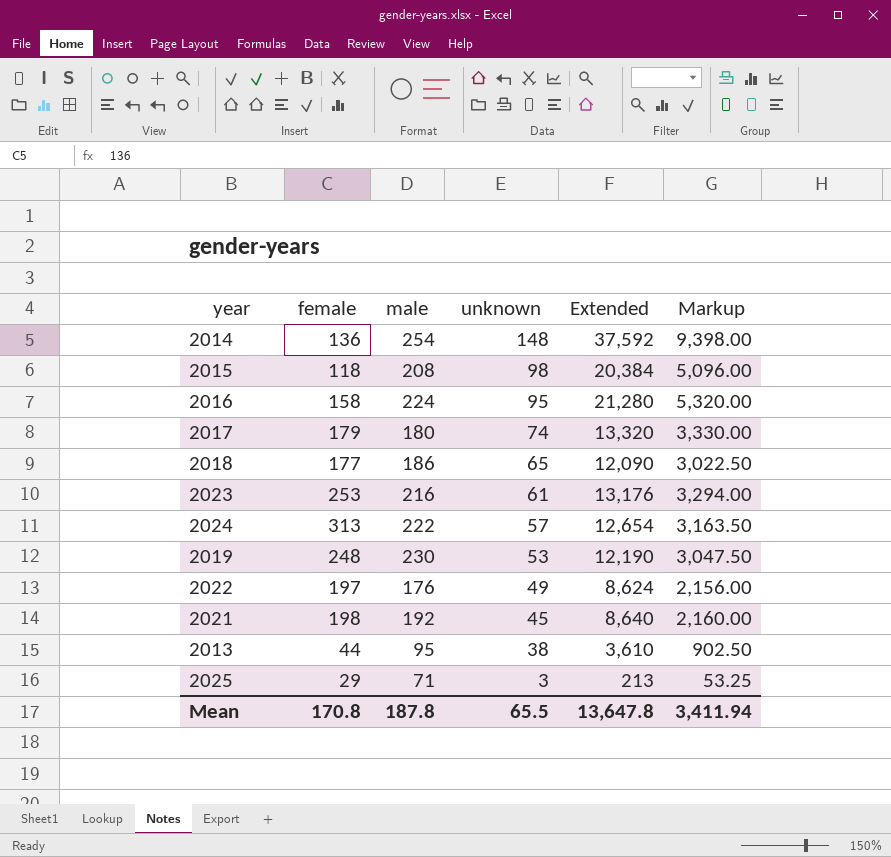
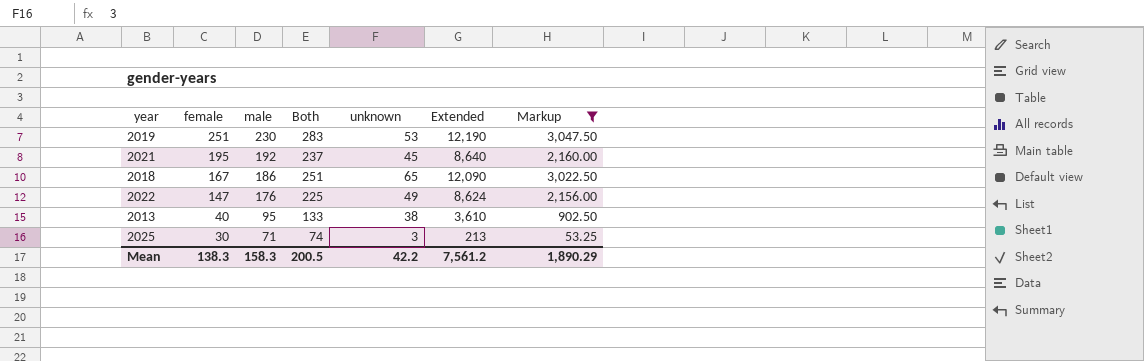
filter: none -> Markup <= 3,047.50
row order: unknown descending -> female descending
column Both | formula: none -> [male] + [unknown]
2019 | female: 248 -> 251
2021 | female: 198 -> 195
2018 | female: 177 -> 167
2022 | female: 197 -> 147
2013 | female: 44 -> 40
2025 | female: 29 -> 30
Mean | female: 170.8 -> 138.3
Mean | male: 187.8 -> 158.3
Mean | unknown: 65.5 -> 42.2
Mean | Extended: 13,647.8 -> 7,561.2
Mean | Markup: 3,411.94 -> 1,890.29

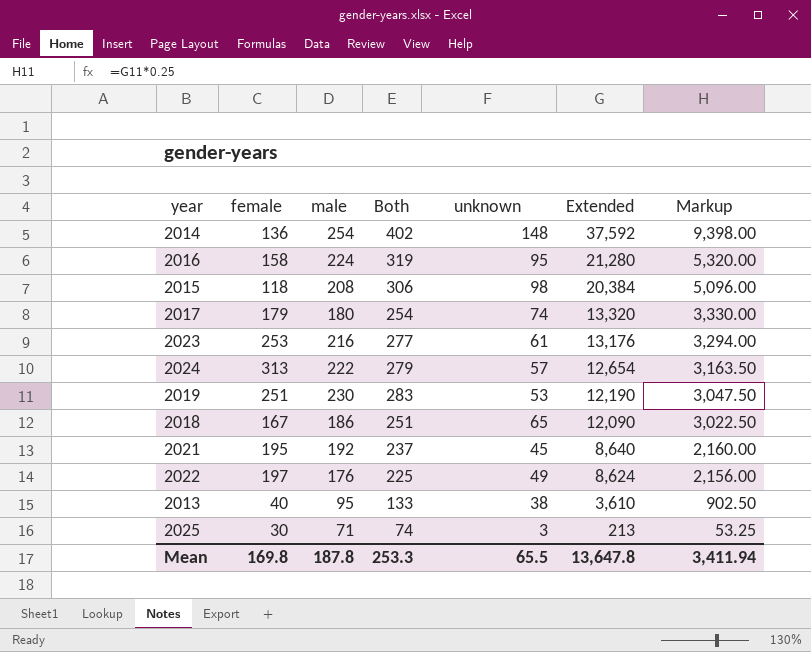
filter: Markup <= 3,047.50 -> none
row order: female descending -> Extended descending
2022 | female: 147 -> 197
Mean | female: 138.3 -> 169.8
Mean | male: 158.3 -> 187.8
Mean | Both: 200.5 -> 253.3
Mean | unknown: 42.2 -> 65.5
Mean | Extended: 7,561.2 -> 13,647.8
Mean | Markup: 1,890.29 -> 3,411.94

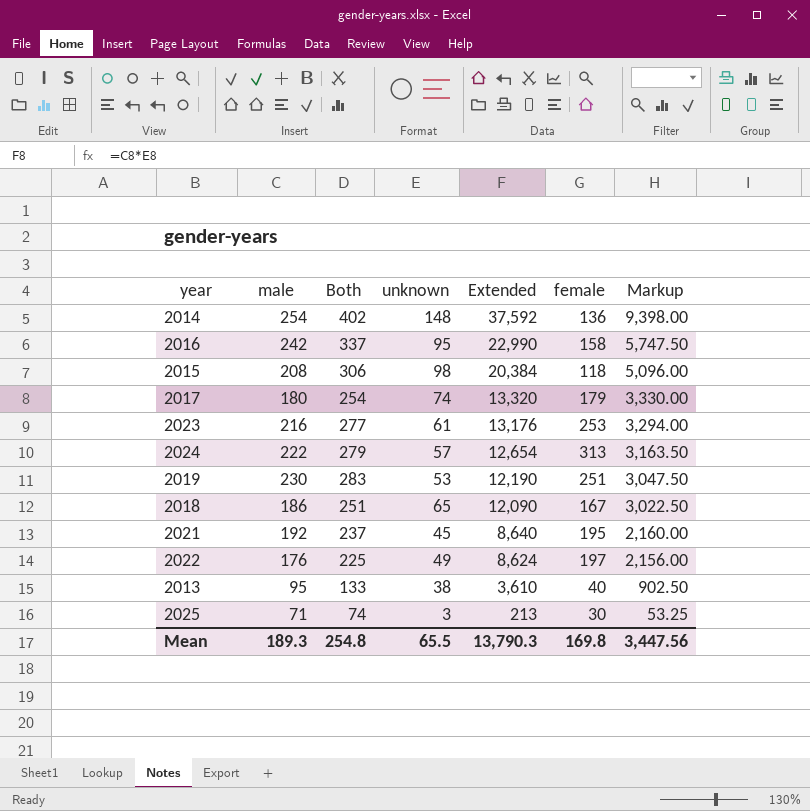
column female | position: 2 -> 6
2016 | male: 224 -> 242
2016 | Both: 319 -> 337
2016 | Extended: 21,280 -> 22,990
2016 | Markup: 5,320.00 -> 5,747.50
Mean | male: 187.8 -> 189.3
Mean | Both: 253.3 -> 254.8
Mean | Extended: 13,647.8 -> 13,790.3
Mean | Markup: 3,411.94 -> 3,447.56

